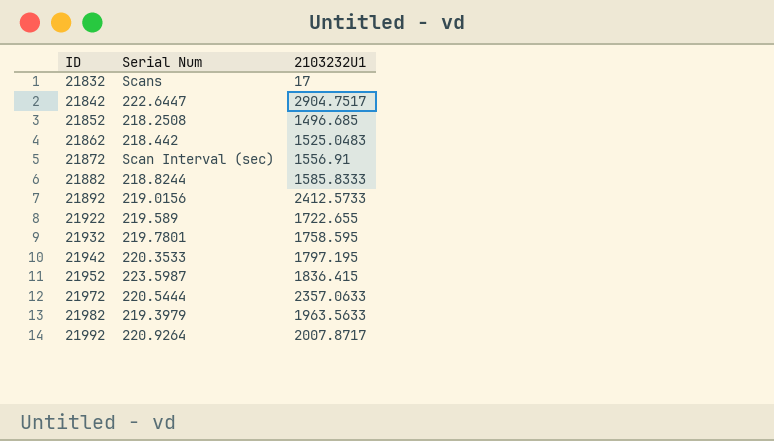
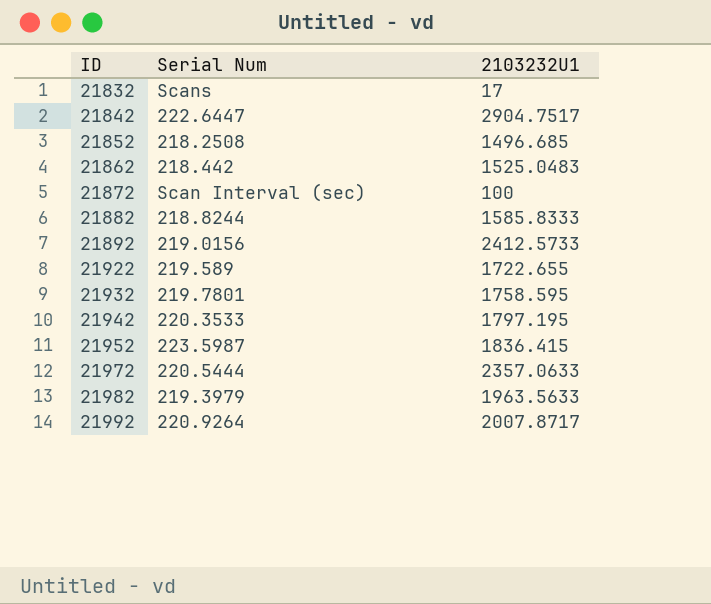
21872 | 2103232U1: 1556.91 -> 100

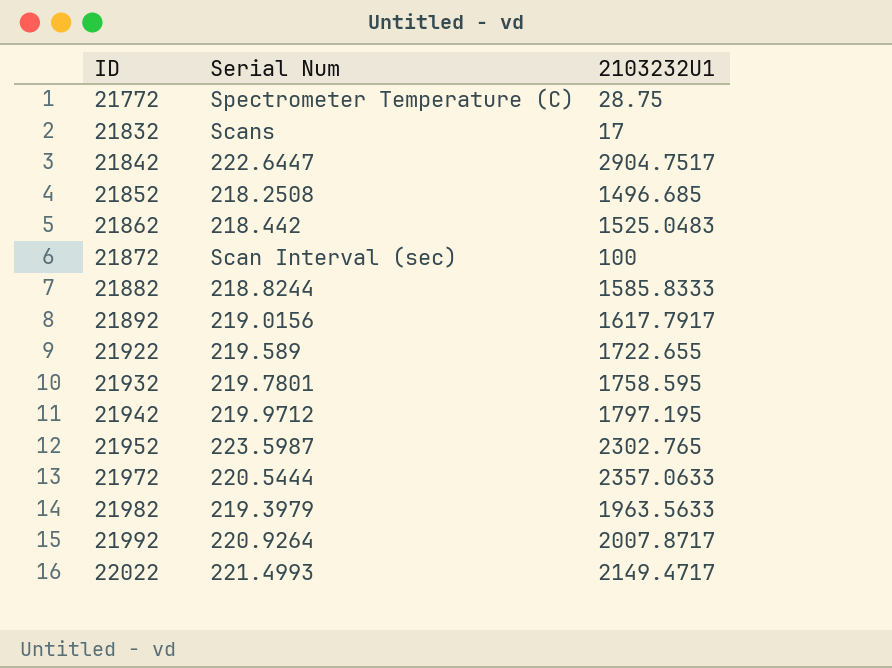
row 21772: none -> Spectrometer Temperature (C) | 28.75
21892 | 2103232U1: 2412.5733 -> 1617.7917
21942 | Serial Num: 220.3533 -> 219.9712
21952 | 2103232U1: 1836.415 -> 2302.765
row 22022: none -> 221.4993 | 2149.4717

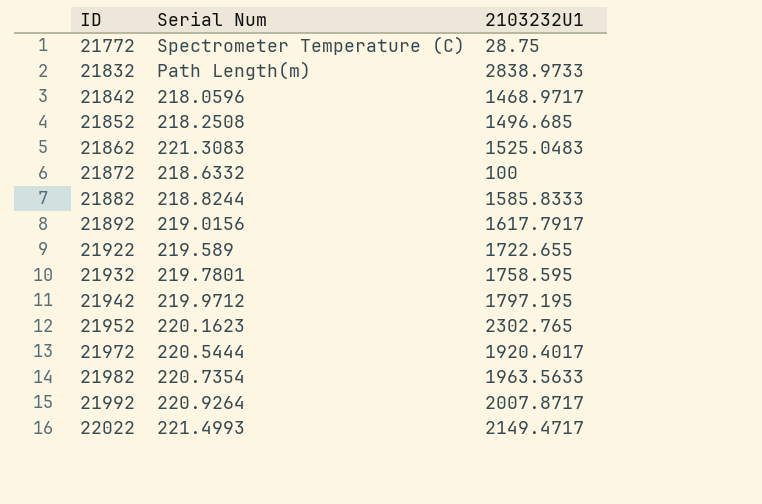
21832 | Serial Num: Scans -> Path Length(m)
21832 | 2103232U1: 17 -> 2838.9733
21842 | Serial Num: 222.6447 -> 218.0596
21842 | 2103232U1: 2904.7517 -> 1468.9717
21862 | Serial Num: 218.442 -> 221.3083
21872 | Serial Num: Scan Interval (sec) -> 218.6332
21952 | Serial Num: 223.5987 -> 220.1623
21972 | 2103232U1: 2357.0633 -> 1920.4017
21982 | Serial Num: 219.3979 -> 220.7354

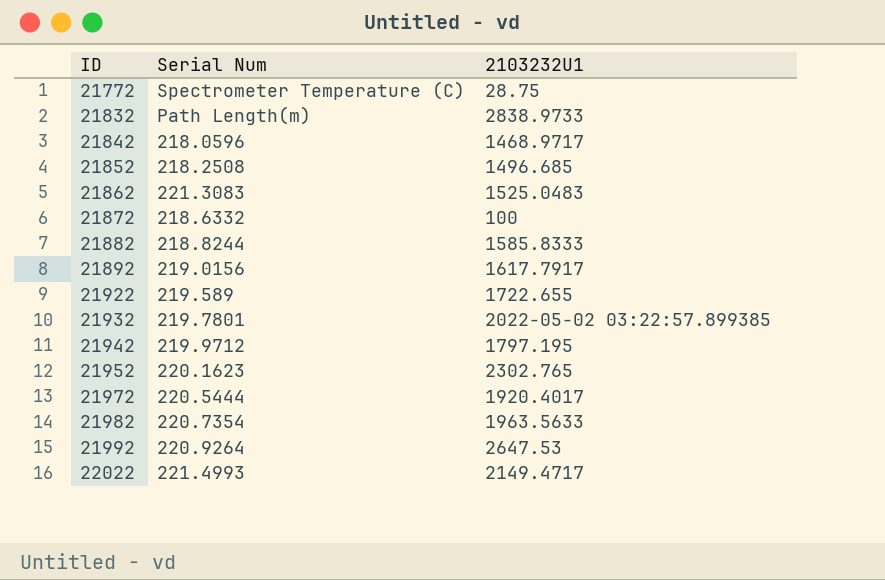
21932 | 2103232U1: 1758.595 -> 2022-05-02 03:22:57.899385
21992 | 2103232U1: 2007.8717 -> 2647.53

